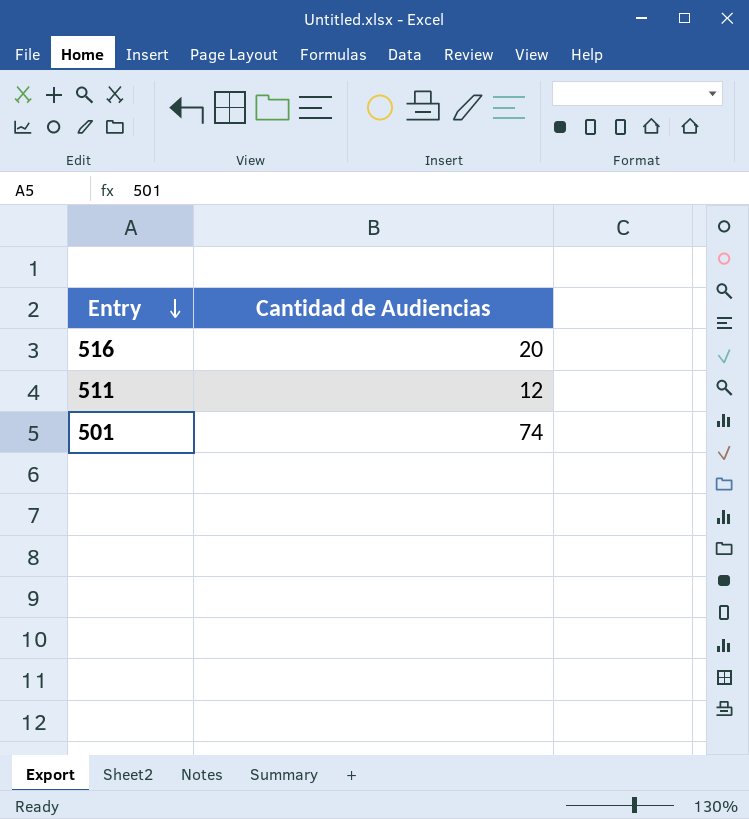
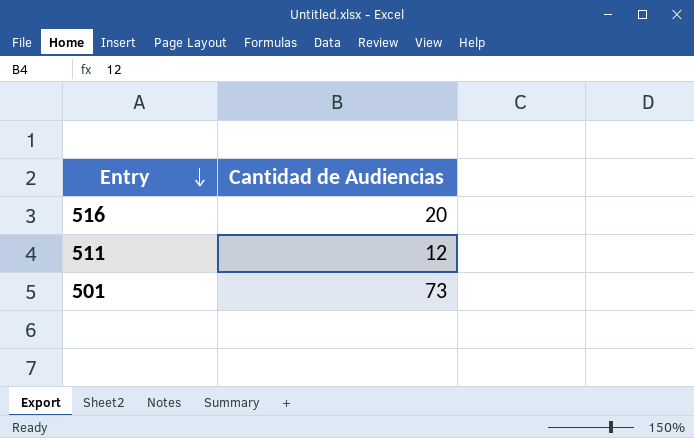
501 | Cantidad de Audiencias: 74 -> 73

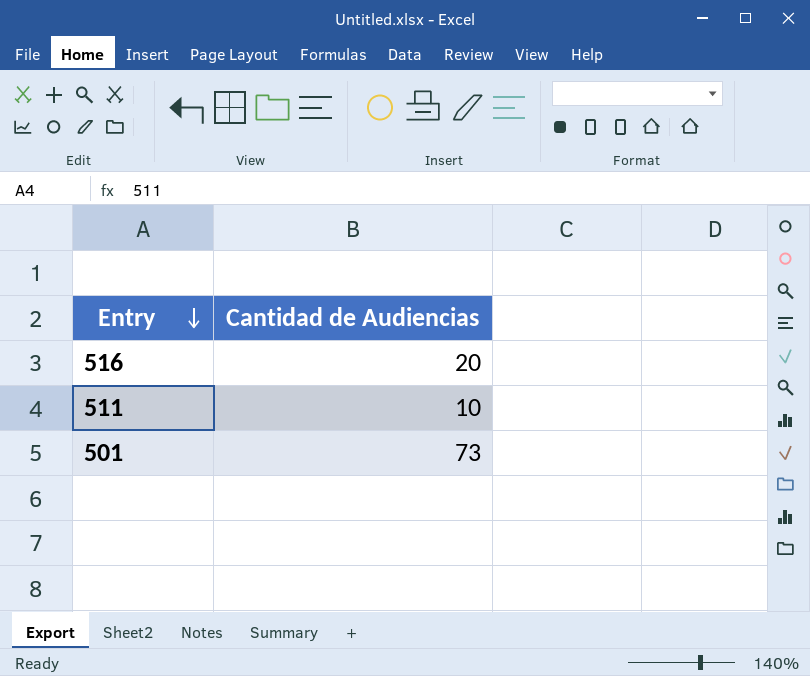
511 | Cantidad de Audiencias: 12 -> 10

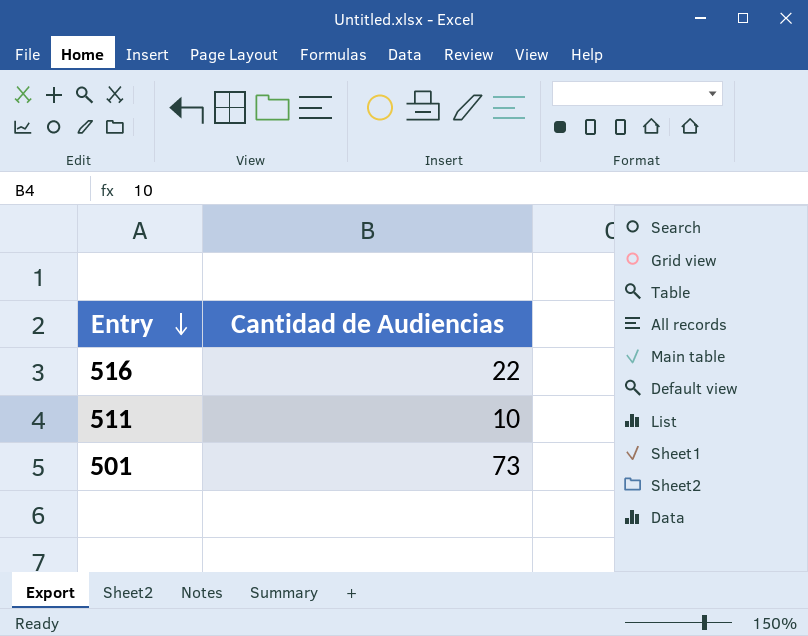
516 | Cantidad de Audiencias: 20 -> 22

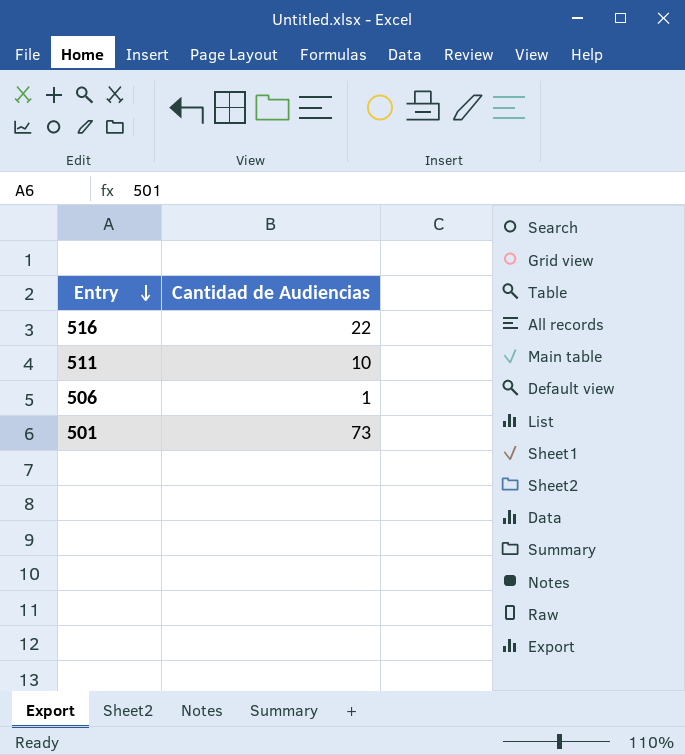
row 506: none -> 1

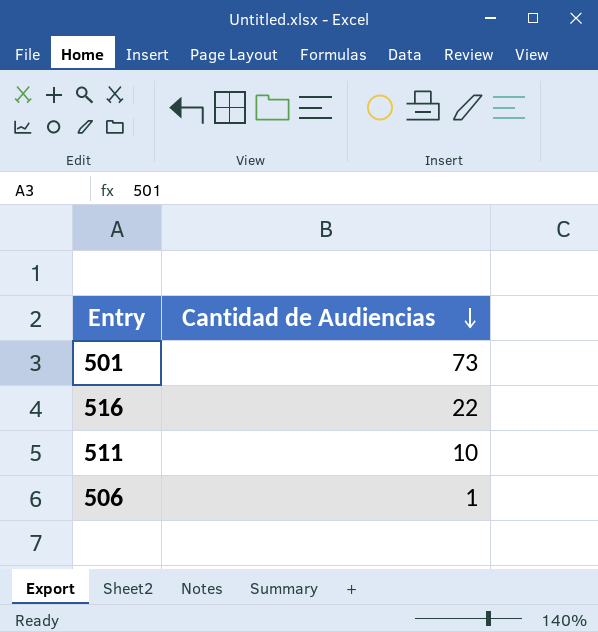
row order: Entry descending -> Cantidad de Audiencias descending

